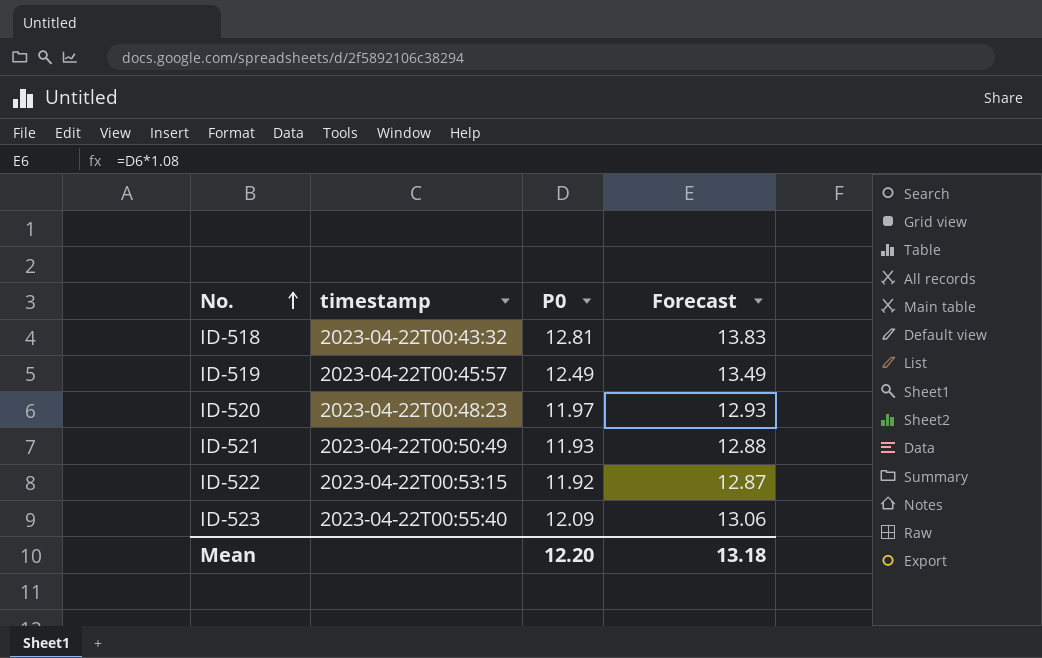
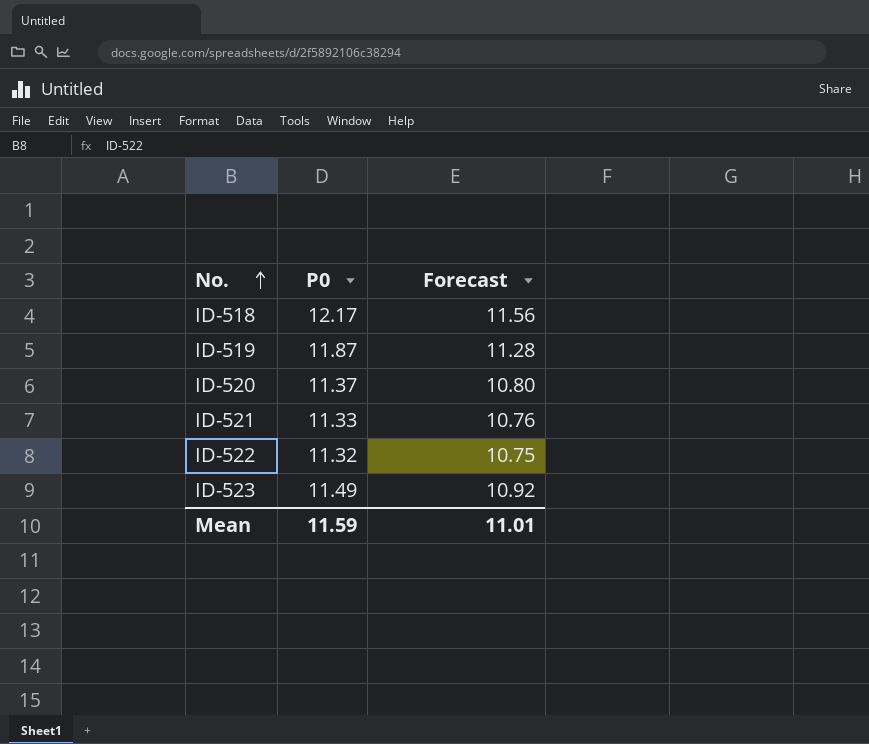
column timestamp | position: 2 -> none
column Forecast | formula: [P0] * 1.08 -> [P0] * 0.95
ID-518 | P0: 12.81 -> 12.17
ID-519 | P0: 12.49 -> 11.87
ID-520 | P0: 11.97 -> 11.37
ID-521 | P0: 11.93 -> 11.33
ID-522 | P0: 11.92 -> 11.32
ID-523 | P0: 12.09 -> 11.49
Mean | P0: 12.20 -> 11.59
Mean | Forecast: 13.18 -> 11.01

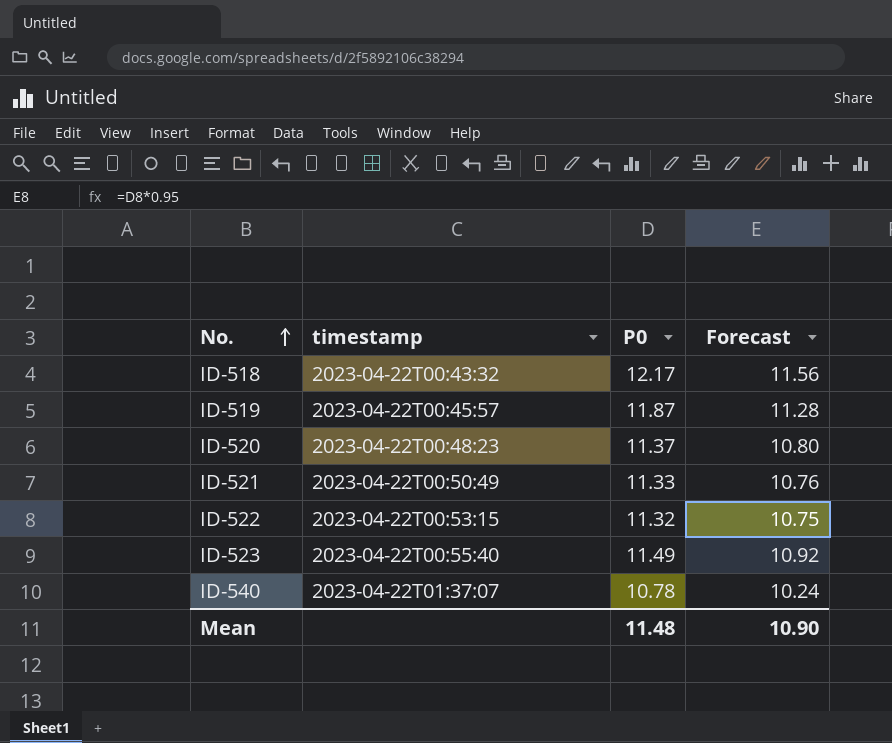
column timestamp | position: none -> 2
row ID-540: none -> 2023-04-22T01:37:07 | 10.78 | 10.24
Mean | P0: 11.59 -> 11.48
Mean | Forecast: 11.01 -> 10.90

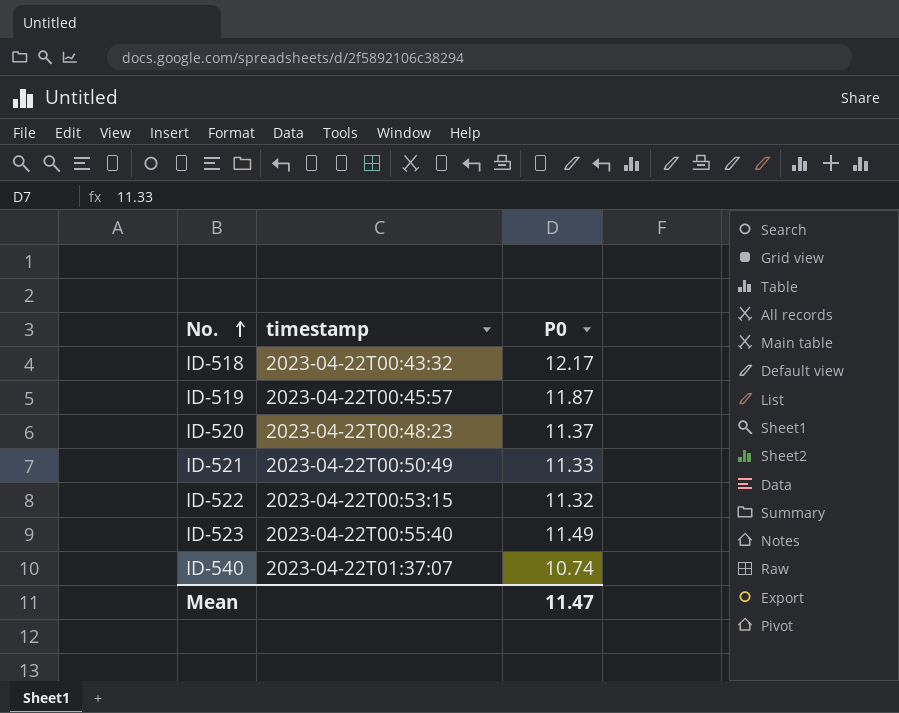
column Forecast | formula: [P0] * 0.95 -> none
ID-540 | P0: 10.78 -> 10.74
Mean | P0: 11.48 -> 11.47

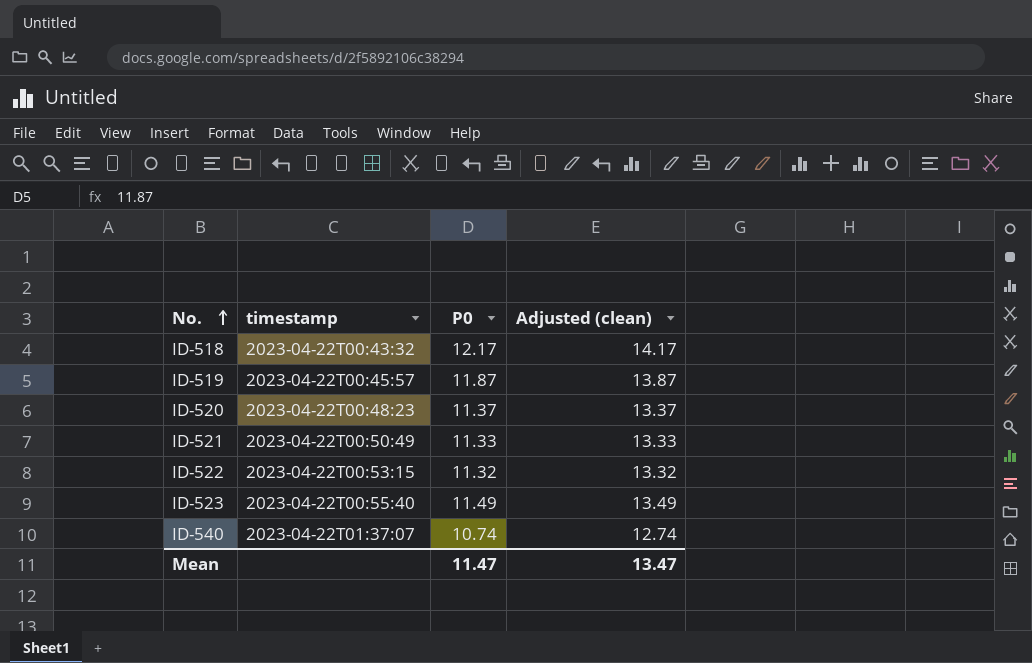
column Adjusted (clean) | formula: none -> [P0] + 2

